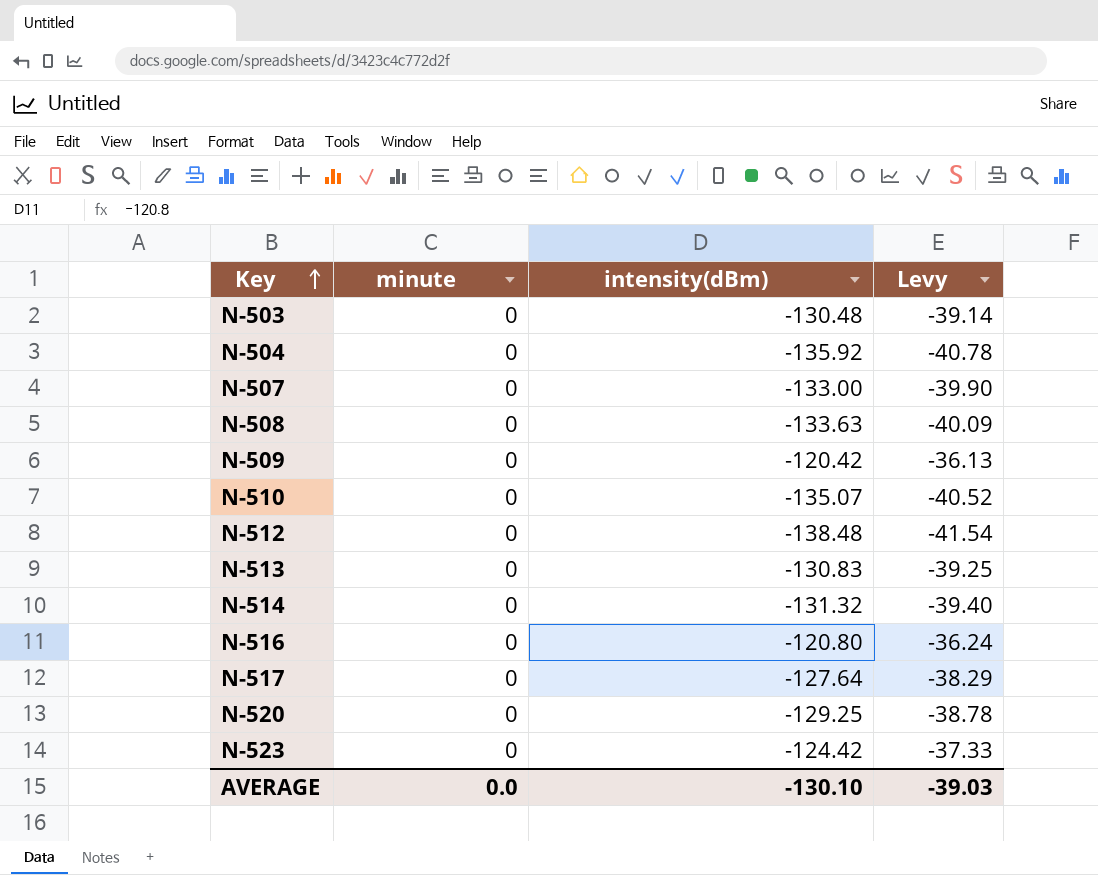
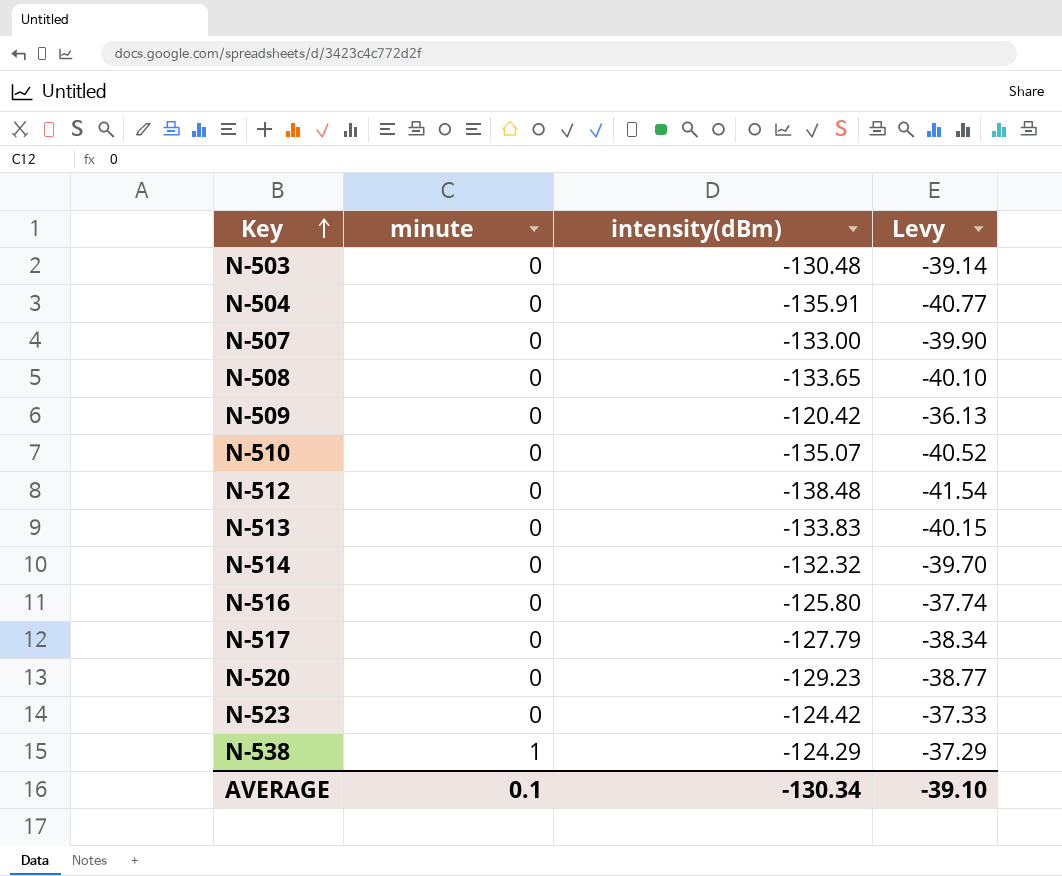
N-504 | intensity(dBm): -135.92 -> -135.91
N-504 | Levy: -40.78 -> -40.77
N-508 | intensity(dBm): -133.63 -> -133.65
N-508 | Levy: -40.09 -> -40.10
N-513 | intensity(dBm): -130.83 -> -133.83
N-513 | Levy: -39.25 -> -40.15
N-514 | intensity(dBm): -131.32 -> -132.32
N-514 | Levy: -39.40 -> -39.70
N-516 | intensity(dBm): -120.80 -> -125.80
N-516 | Levy: -36.24 -> -37.74
N-517 | intensity(dBm): -127.64 -> -127.79
N-517 | Levy: -38.29 -> -38.34
N-520 | intensity(dBm): -129.25 -> -129.23
N-520 | Levy: -38.78 -> -38.77
row N-538: none -> 1 | -124.29 | -37.29
AVERAGE | minute: 0.0 -> 0.1
AVERAGE | intensity(dBm): -130.10 -> -130.34
AVERAGE | Levy: -39.03 -> -39.10

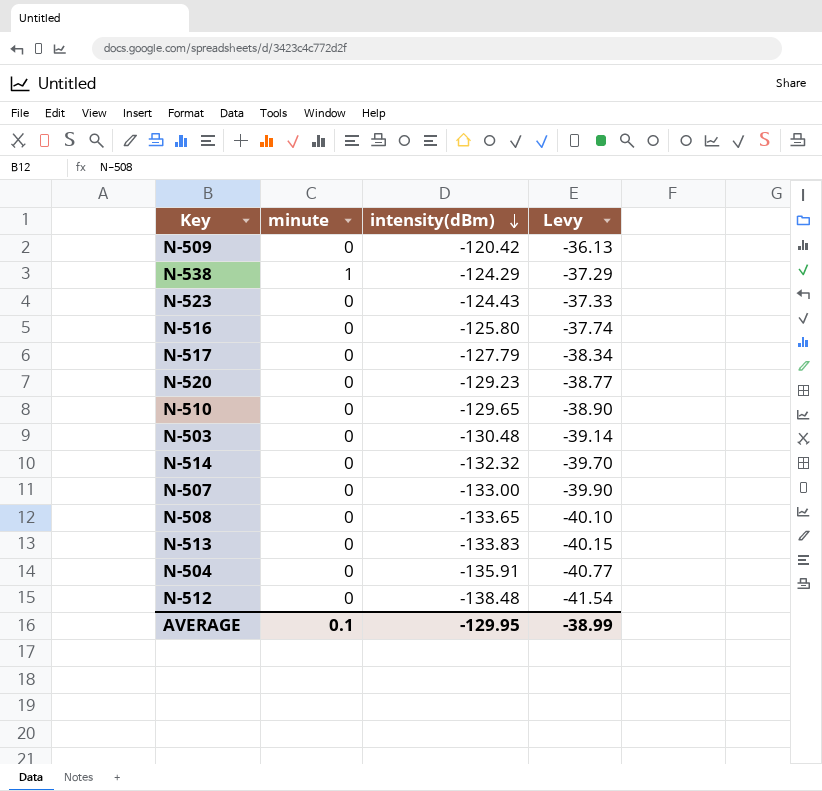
row order: Key ascending -> intensity(dBm) descending
N-523 | intensity(dBm): -124.42 -> -124.43
N-510 | intensity(dBm): -135.07 -> -129.65
N-510 | Levy: -40.52 -> -38.90
AVERAGE | intensity(dBm): -130.34 -> -129.95
AVERAGE | Levy: -39.10 -> -38.99

